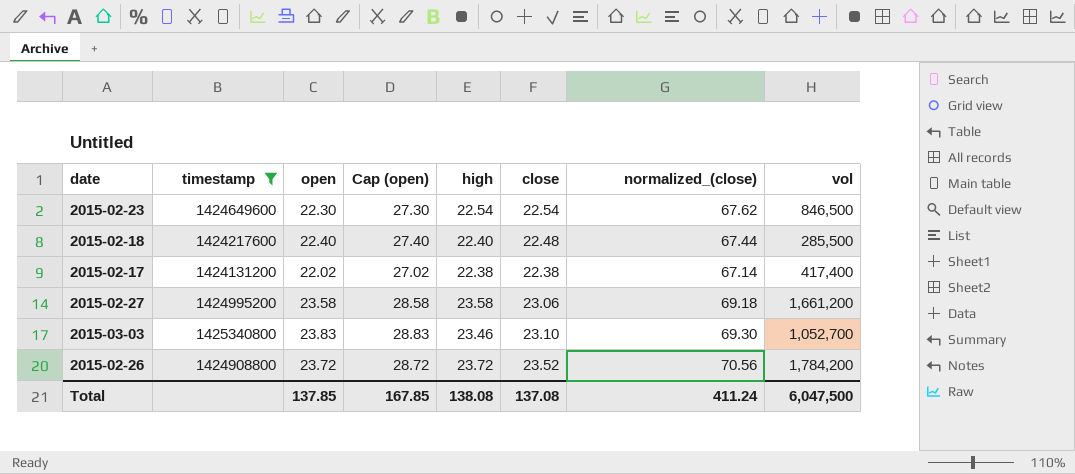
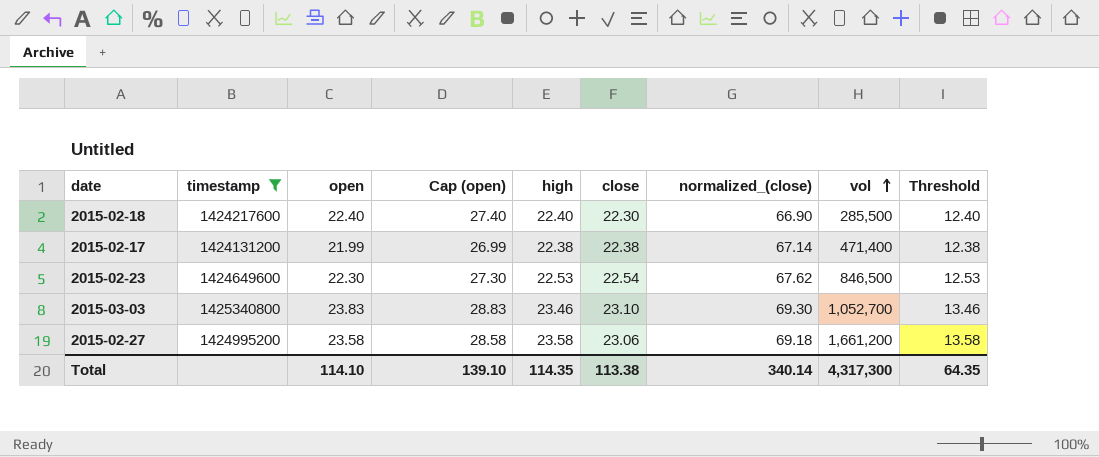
row order: none -> vol ascending
column Threshold | formula: none -> [high] - 10
row 2015-02-26: 1424908800 | 23.72 | 28.72 | 23.72 | 23.52 | 70.56 | 1,784,200 -> none
2015-02-18 | close: 22.48 -> 22.30
2015-02-18 | normalized_(close): 67.44 -> 66.90
2015-02-17 | open: 22.02 -> 21.99
2015-02-17 | Cap (open): 27.02 -> 26.99
2015-02-17 | vol: 417,400 -> 471,400
2015-02-23 | high: 22.54 -> 22.53
Total | open: 137.85 -> 114.10
Total | Cap (open): 167.85 -> 139.10
Total | high: 138.08 -> 114.35
Total | close: 137.08 -> 113.38
Total | normalized_(close): 411.24 -> 340.14
Total | vol: 6,047,500 -> 4,317,300

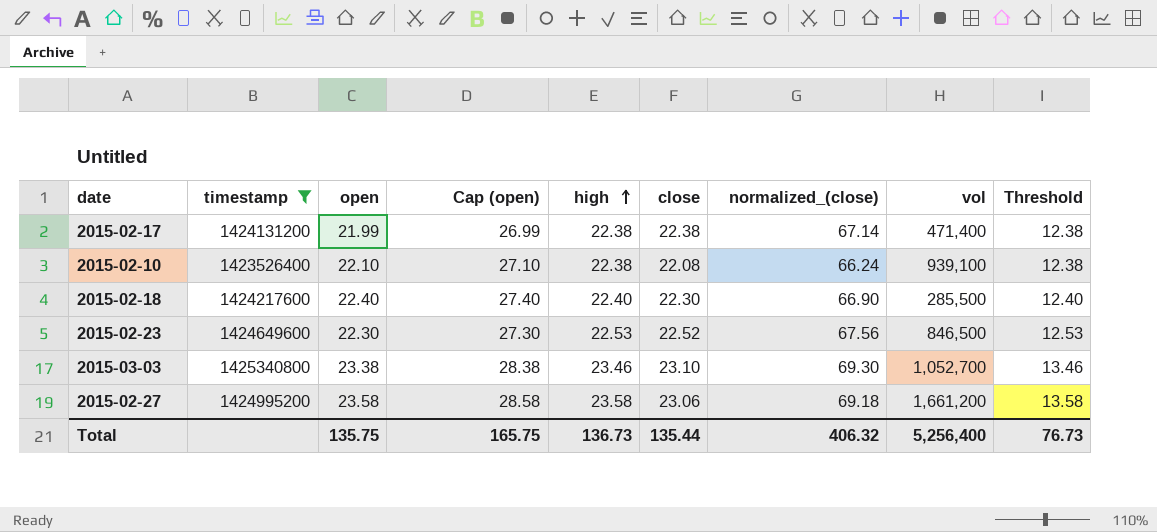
row order: vol ascending -> high ascending
row 2015-02-10: none -> 1423526400 | 22.10 | 27.10 | 22.38 | 22.08 | 66.24 | 939,100 | 12.38
2015-02-23 | close: 22.54 -> 22.52
2015-02-23 | normalized_(close): 67.62 -> 67.56
2015-03-03 | open: 23.83 -> 23.38
2015-03-03 | Cap (open): 28.83 -> 28.38
Total | open: 114.10 -> 135.75
Total | Cap (open): 139.10 -> 165.75
Total | high: 114.35 -> 136.73
Total | close: 113.38 -> 135.44
Total | normalized_(close): 340.14 -> 406.32
Total | vol: 4,317,300 -> 5,256,400
Total | Threshold: 64.35 -> 76.73

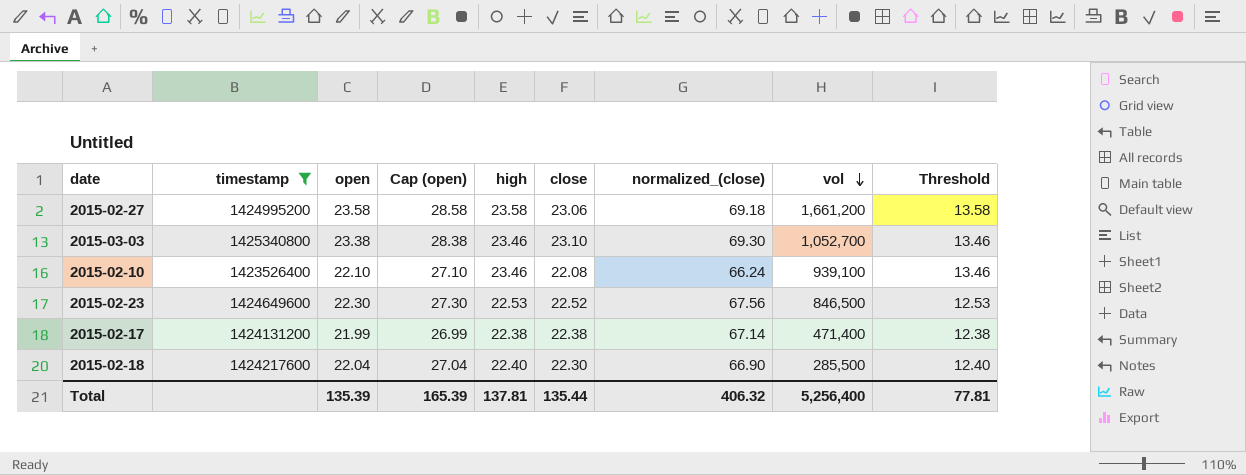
row order: high ascending -> vol descending
2015-02-10 | high: 22.38 -> 23.46
2015-02-10 | Threshold: 12.38 -> 13.46
2015-02-18 | open: 22.40 -> 22.04
2015-02-18 | Cap (open): 27.40 -> 27.04
Total | open: 135.75 -> 135.39
Total | Cap (open): 165.75 -> 165.39
Total | high: 136.73 -> 137.81
Total | Threshold: 76.73 -> 77.81

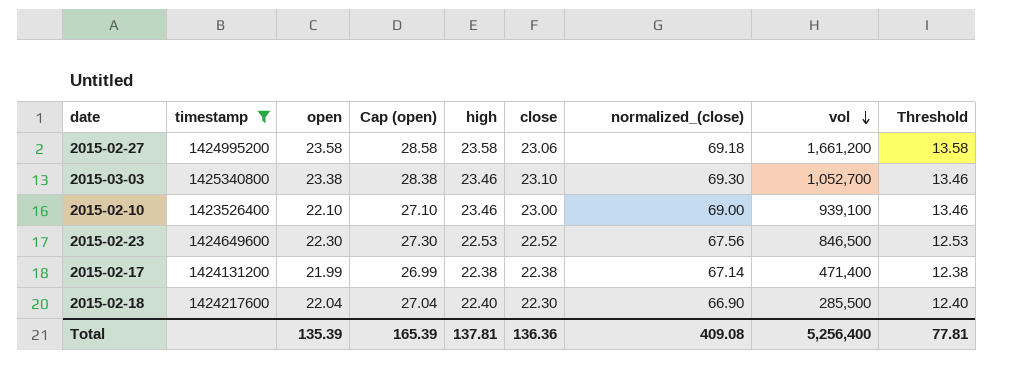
2015-02-10 | close: 22.08 -> 23.00
2015-02-10 | normalized_(close): 66.24 -> 69.00
Total | close: 135.44 -> 136.36
Total | normalized_(close): 406.32 -> 409.08

